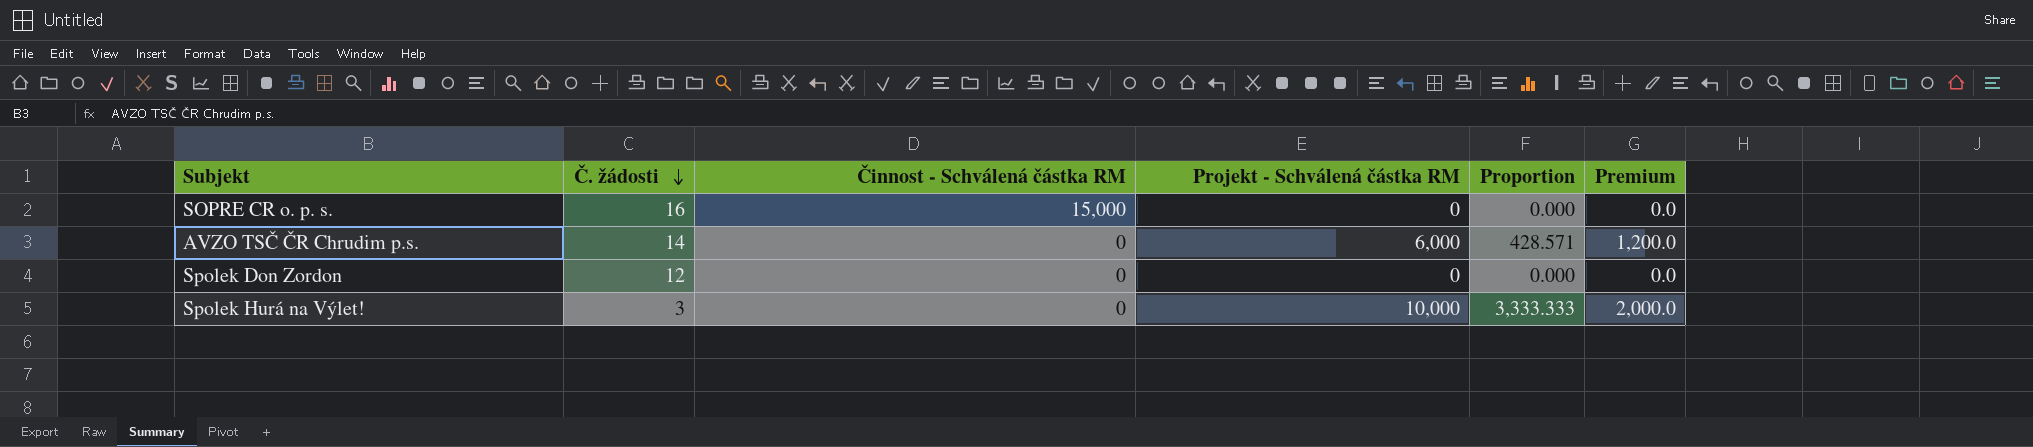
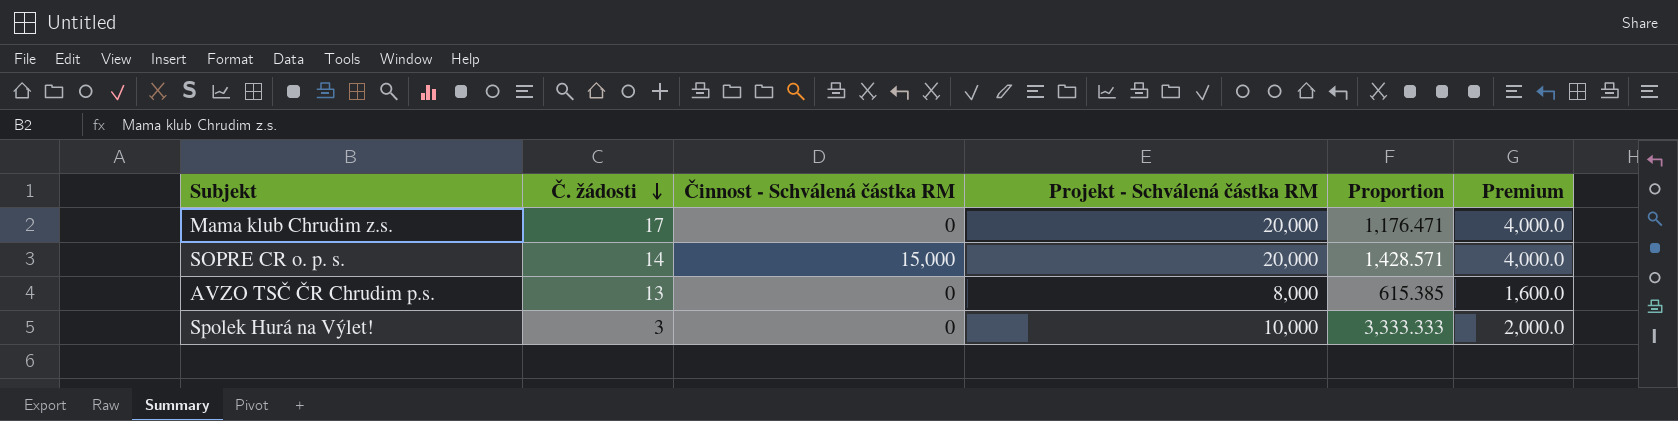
row Spolek Don Zordon: 12 | 0 | 0 | 0.000 | 0.0 -> none
row Mama klub Chrudim z.s.: none -> 17 | 0 | 20,000 | 1,176.471 | 4,000.0
SOPRE CR o. p. s. | Č. žádosti: 16 -> 14
SOPRE CR o. p. s. | Projekt - Schválená částka RM: 0 -> 20,000
SOPRE CR o. p. s. | Proportion: 0.000 -> 1,428.571
SOPRE CR o. p. s. | Premium: 0.0 -> 4,000.0
AVZO TSČ ČR Chrudim p.s. | Č. žádosti: 14 -> 13
AVZO TSČ ČR Chrudim p.s. | Projekt - Schválená částka RM: 6,000 -> 8,000
AVZO TSČ ČR Chrudim p.s. | Proportion: 428.571 -> 615.385
AVZO TSČ ČR Chrudim p.s. | Premium: 1,200.0 -> 1,600.0

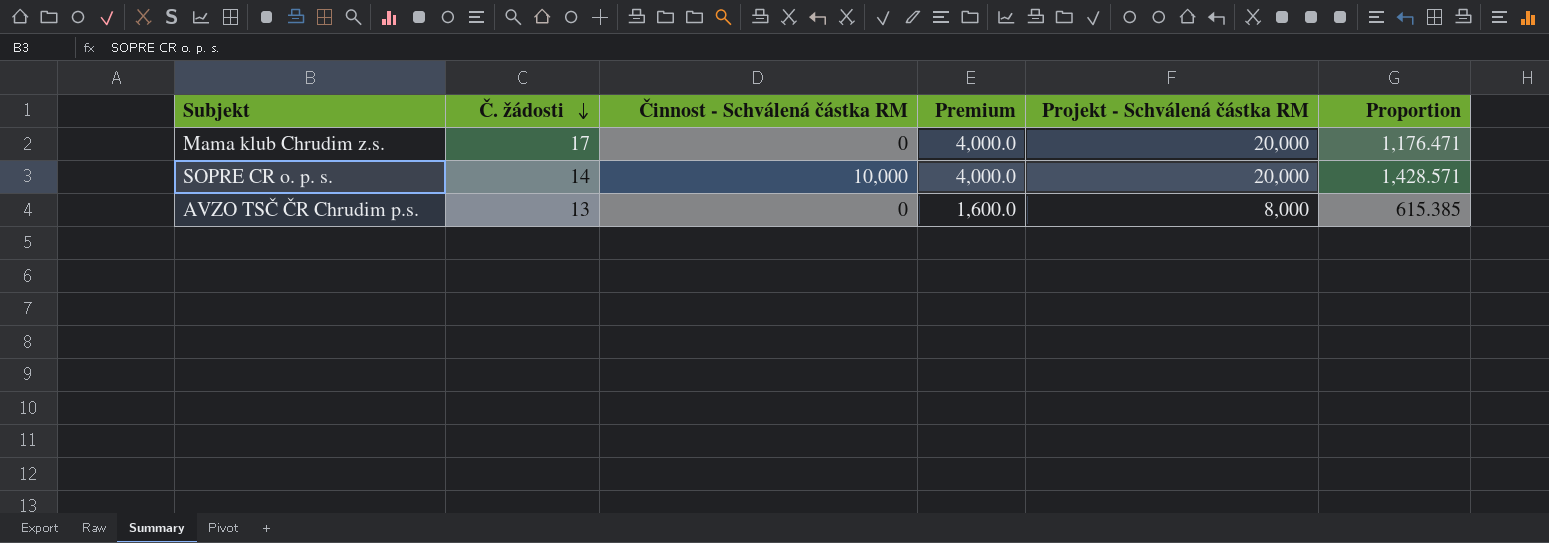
column Premium | position: 6 -> 4
row Spolek Hurá na Výlet!: 3 | 0 | 10,000 | 3,333.333 | 2,000.0 -> none
SOPRE CR o. p. s. | Činnost - Schválená částka RM: 15,000 -> 10,000

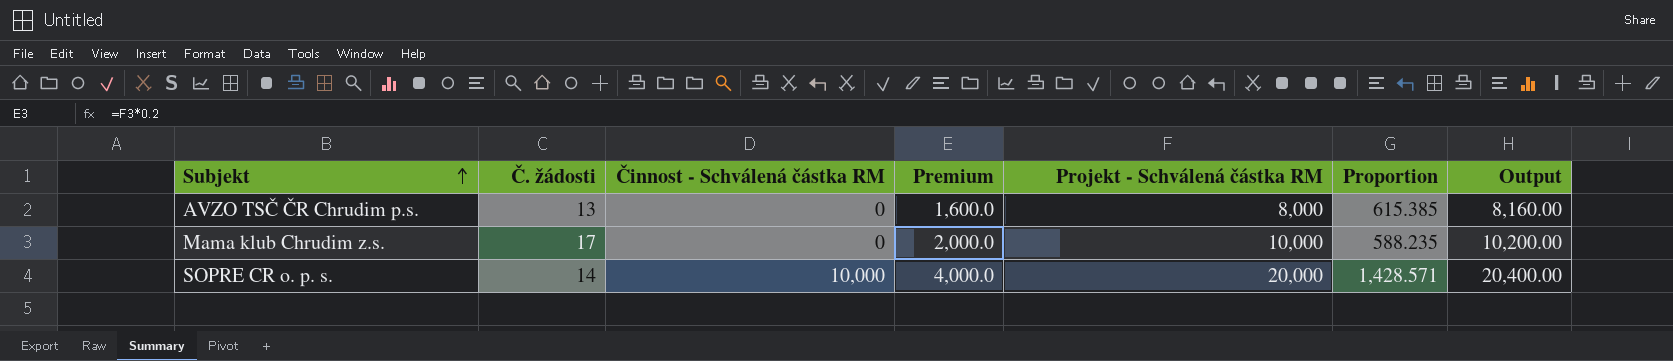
row order: Č. žádosti descending -> Subjekt ascending
column Output | formula: none -> [Projekt - Schválená částka RM] * 1.02
Mama klub Chrudim z.s. | Premium: 4,000.0 -> 2,000.0
Mama klub Chrudim z.s. | Projekt - Schválená částka RM: 20,000 -> 10,000
Mama klub Chrudim z.s. | Proportion: 1,176.471 -> 588.235

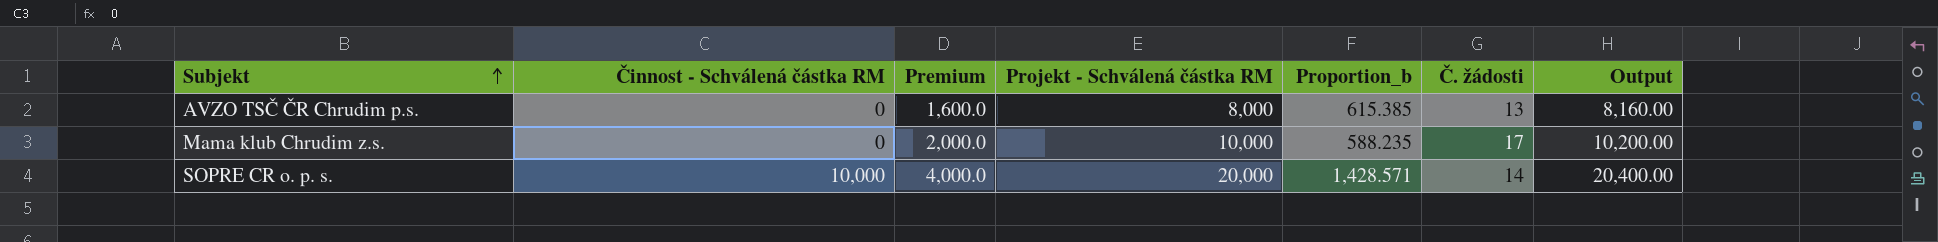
column name: Proportion -> Proportion_b
column Č. žádosti | position: 2 -> 6

